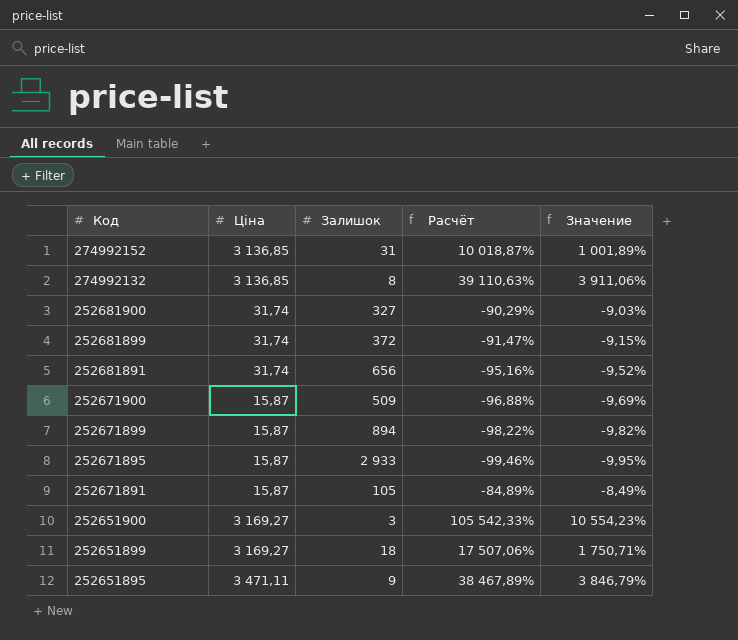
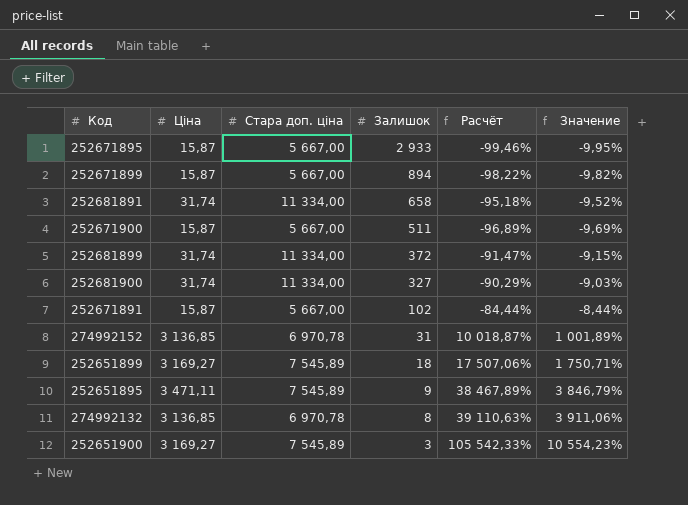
row order: Код descending -> Залишок descending
column Стара доп. ціна | position: none -> 3
252681891 | Залишок: 656 -> 658
252681891 | Расчёт: -95,16% -> -95,18%
252671900 | Залишок: 509 -> 511
252671900 | Расчёт: -96,88% -> -96,89%
252671891 | Залишок: 105 -> 102
252671891 | Расчёт: -84,89% -> -84,44%
252671891 | Значение: -8,49% -> -8,44%

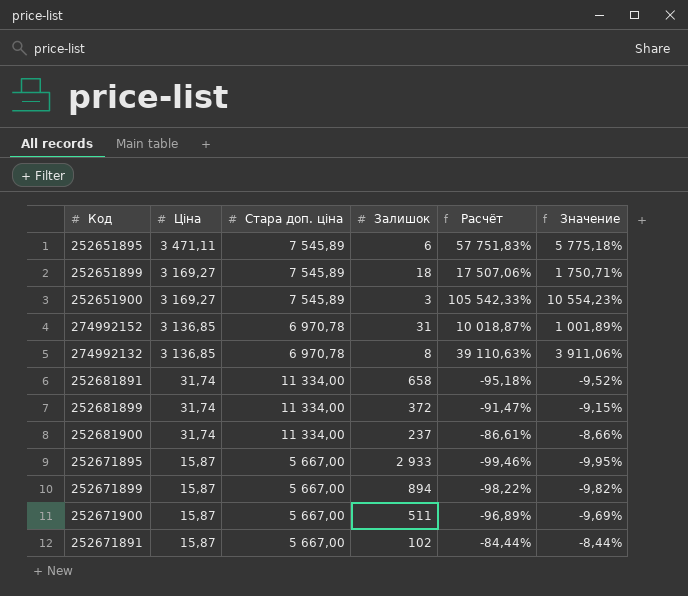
row order: Залишок descending -> Ціна descending
252651895 | Залишок: 9 -> 6
252651895 | Расчёт: 38 467,89% -> 57 751,83%
252651895 | Значение: 3 846,79% -> 5 775,18%
252681900 | Залишок: 327 -> 237
252681900 | Расчёт: -90,29% -> -86,61%
252681900 | Значение: -9,03% -> -8,66%

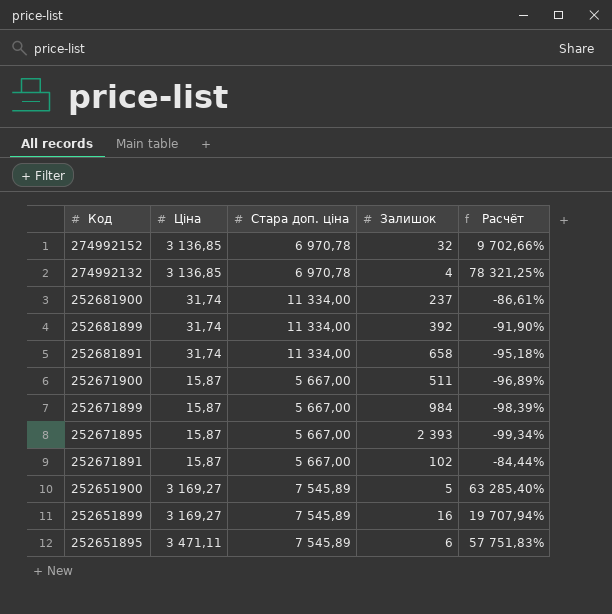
row order: Ціна descending -> Код descending
column Значение | formula: [Расчёт] * 0,1 -> none
274992152 | Залишок: 31 -> 32
274992152 | Расчёт: 10 018,87% -> 9 702,66%
274992132 | Залишок: 8 -> 4
274992132 | Расчёт: 39 110,63% -> 78 321,25%
252681899 | Залишок: 372 -> 392
252681899 | Расчёт: -91,47% -> -91,90%
252671899 | Залишок: 894 -> 984
252671899 | Расчёт: -98,22% -> -98,39%
252671895 | Залишок: 2 933 -> 2 393
252671895 | Расчёт: -99,46% -> -99,34%
252651900 | Залишок: 3 -> 5
252651900 | Расчёт: 105 542,33% -> 63 285,40%
252651899 | Залишок: 18 -> 16
252651899 | Расчёт: 17 507,06% -> 19 707,94%

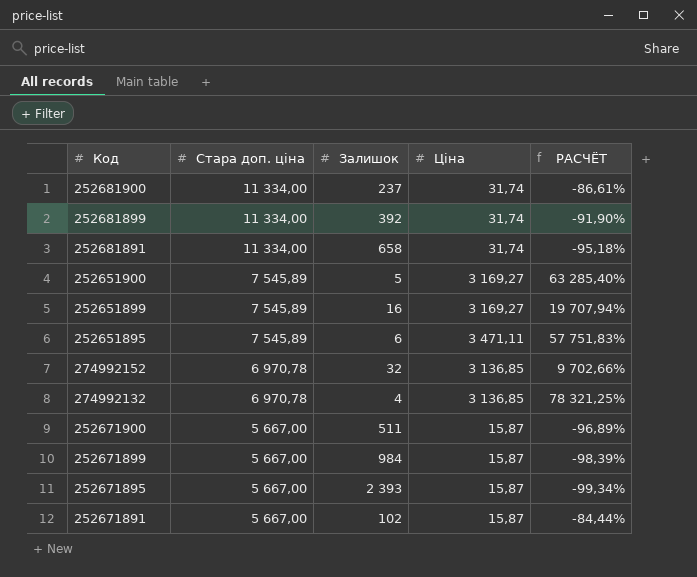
row order: Код descending -> Стара доп. ціна descending
column Ціна | position: 2 -> 4
column name: Расчёт -> РАСЧЁТ

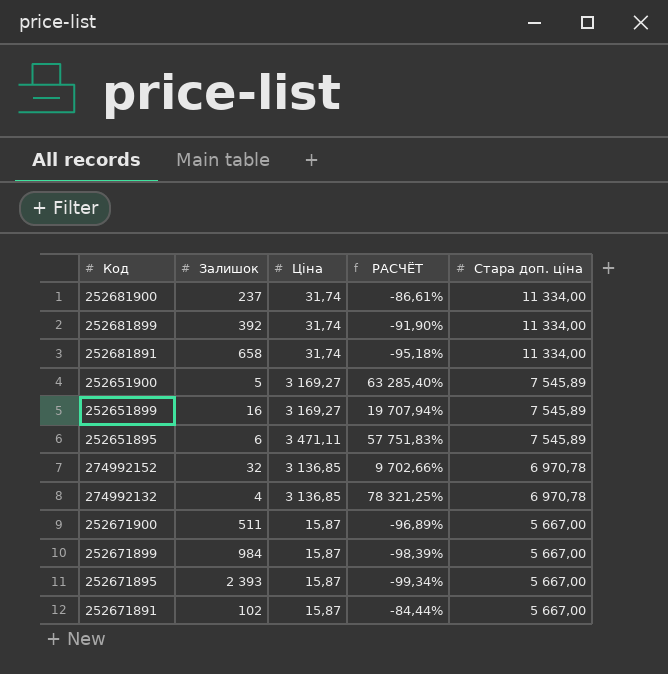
column Стара доп. ціна | position: 2 -> 5

